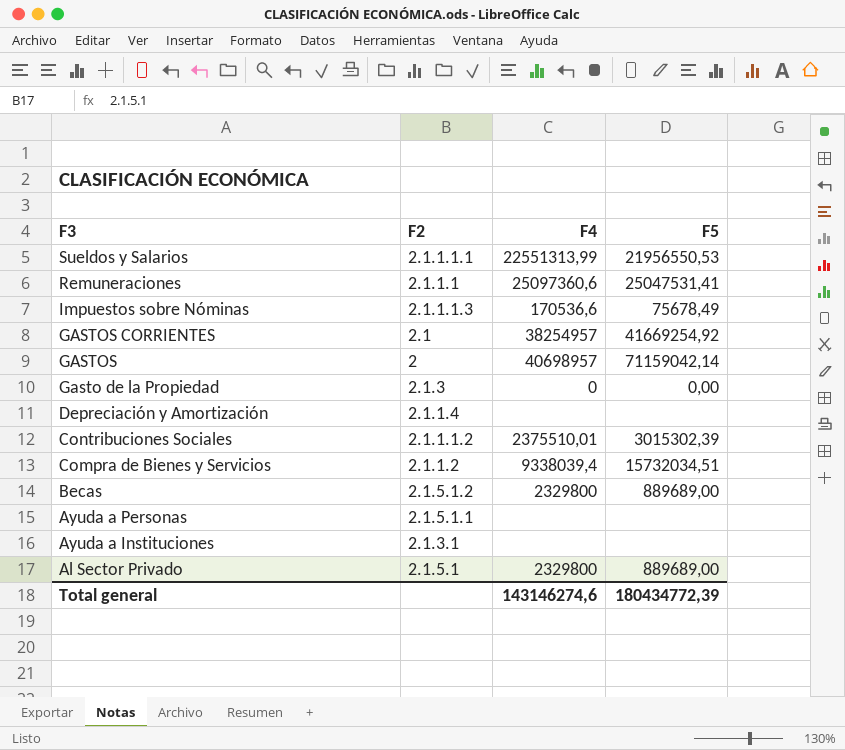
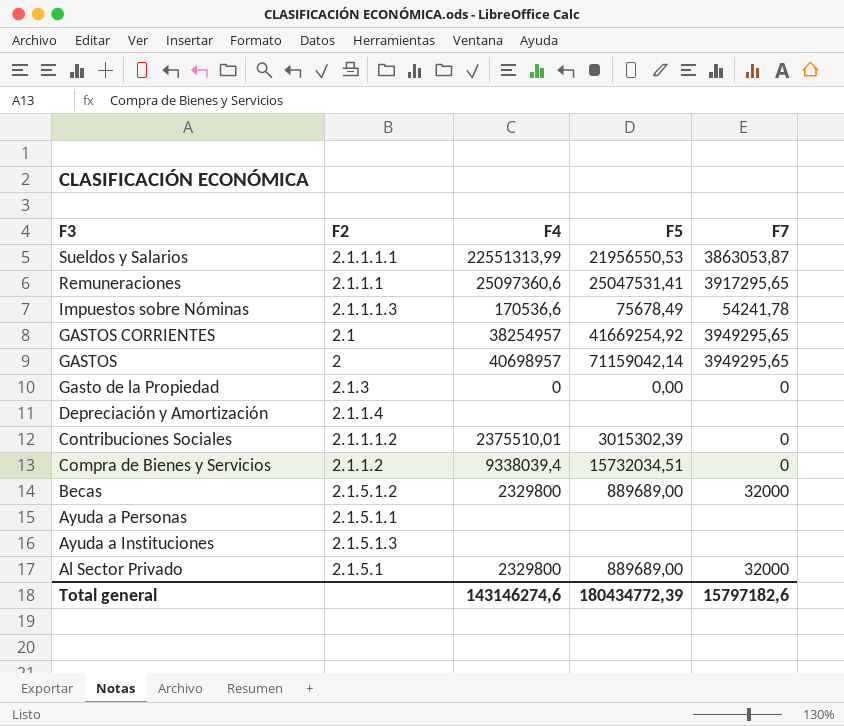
column F7 | position: none -> 5
Ayuda a Instituciones | F2: 2.1.3.1 -> 2.1.5.1.3

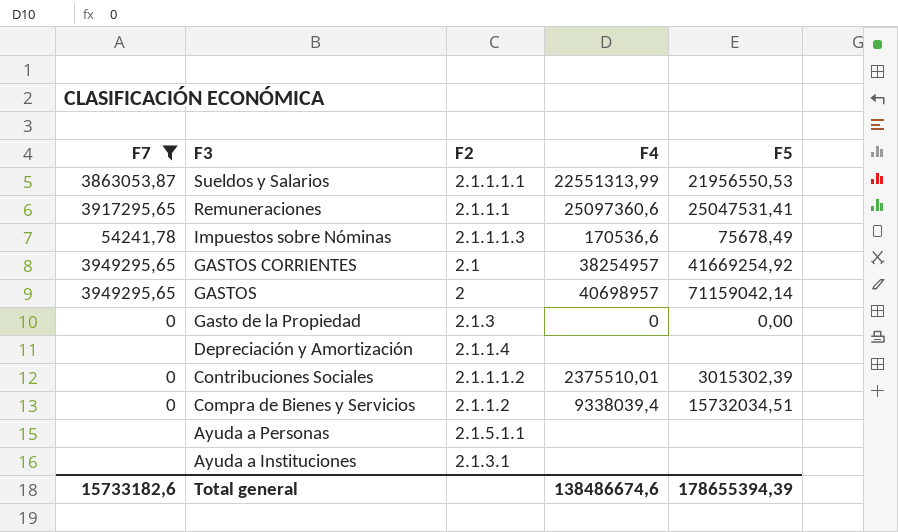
filter: none -> F7 != 32000
column F7 | position: 5 -> 1
Ayuda a Instituciones | F2: 2.1.5.1.3 -> 2.1.3.1
Total general | F7: 15797182,6 -> 15733182,6
Total general | F4: 143146274,6 -> 138486674,6
Total general | F5: 180434772,39 -> 178655394,39

